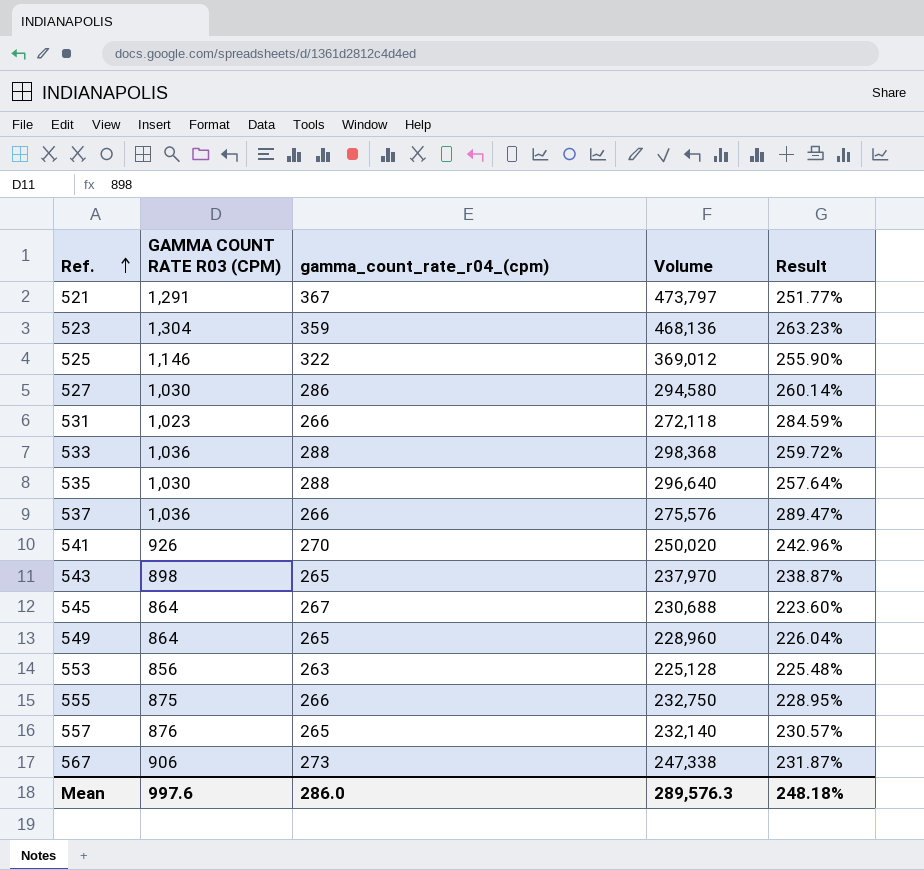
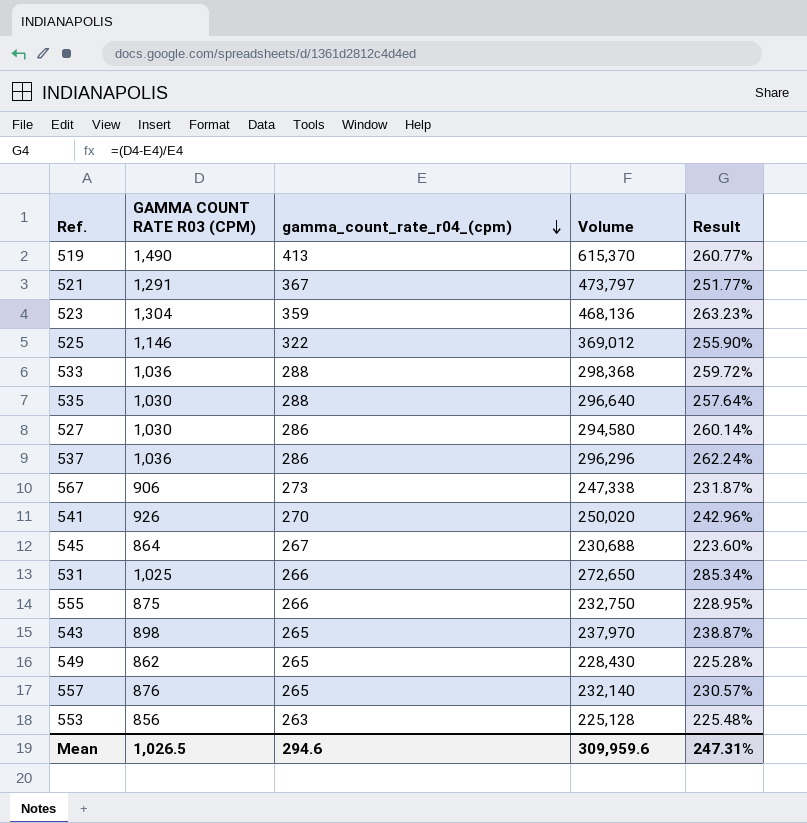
row order: Ref. ascending -> gamma_count_rate_r04_(cpm) descending
row 519: none -> 1,490 | 413 | 615,370 | 260.77%
537 | gamma_count_rate_r04_(cpm): 266 -> 286
537 | Volume: 275,576 -> 296,296
537 | Result: 289.47% -> 262.24%
531 | GAMMA COUNT RATE R03 (CPM): 1,023 -> 1,025
531 | Volume: 272,118 -> 272,650
531 | Result: 284.59% -> 285.34%
549 | GAMMA COUNT RATE R03 (CPM): 864 -> 862
549 | Volume: 228,960 -> 228,430
549 | Result: 226.04% -> 225.28%
Mean | GAMMA COUNT RATE R03 (CPM): 997.6 -> 1,026.5
Mean | gamma_count_rate_r04_(cpm): 286.0 -> 294.6
Mean | Volume: 289,576.3 -> 309,959.6
Mean | Result: 248.18% -> 247.31%

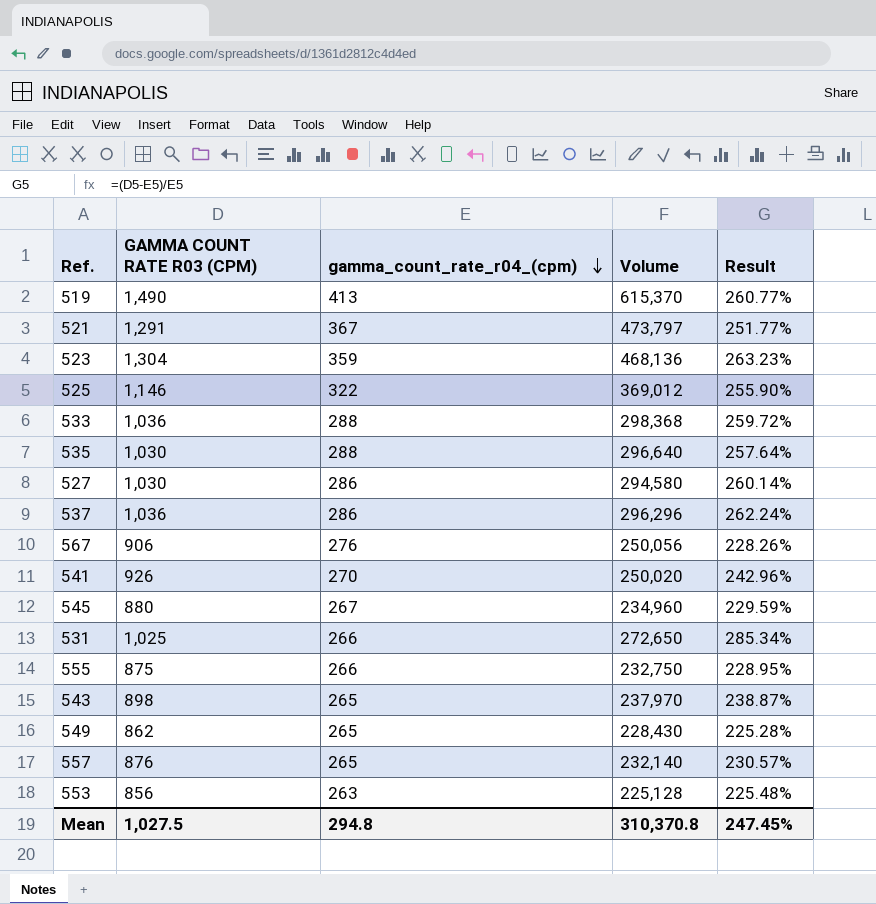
567 | gamma_count_rate_r04_(cpm): 273 -> 276
567 | Volume: 247,338 -> 250,056
567 | Result: 231.87% -> 228.26%
545 | GAMMA COUNT RATE R03 (CPM): 864 -> 880
545 | Volume: 230,688 -> 234,960
545 | Result: 223.60% -> 229.59%
Mean | GAMMA COUNT RATE R03 (CPM): 1,026.5 -> 1,027.5
Mean | gamma_count_rate_r04_(cpm): 294.6 -> 294.8
Mean | Volume: 309,959.6 -> 310,370.8
Mean | Result: 247.31% -> 247.45%

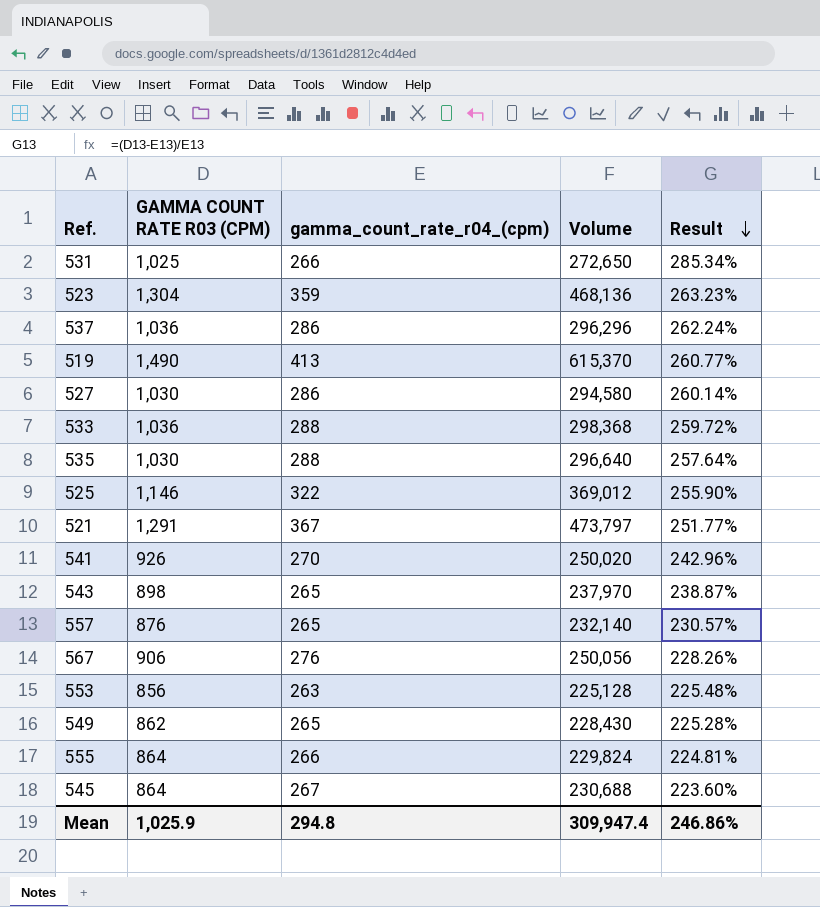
row order: gamma_count_rate_r04_(cpm) descending -> Result descending
555 | GAMMA COUNT RATE R03 (CPM): 875 -> 864
555 | Volume: 232,750 -> 229,824
555 | Result: 228.95% -> 224.81%
545 | GAMMA COUNT RATE R03 (CPM): 880 -> 864
545 | Volume: 234,960 -> 230,688
545 | Result: 229.59% -> 223.60%
Mean | GAMMA COUNT RATE R03 (CPM): 1,027.5 -> 1,025.9
Mean | Volume: 310,370.8 -> 309,947.4
Mean | Result: 247.45% -> 246.86%

